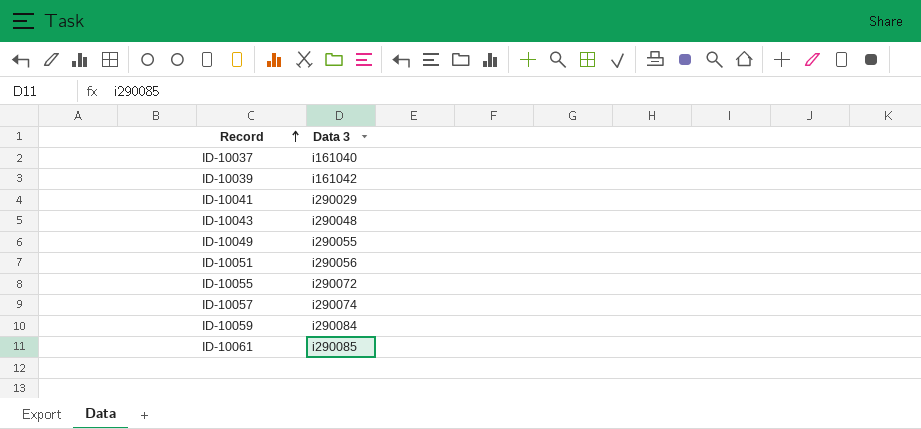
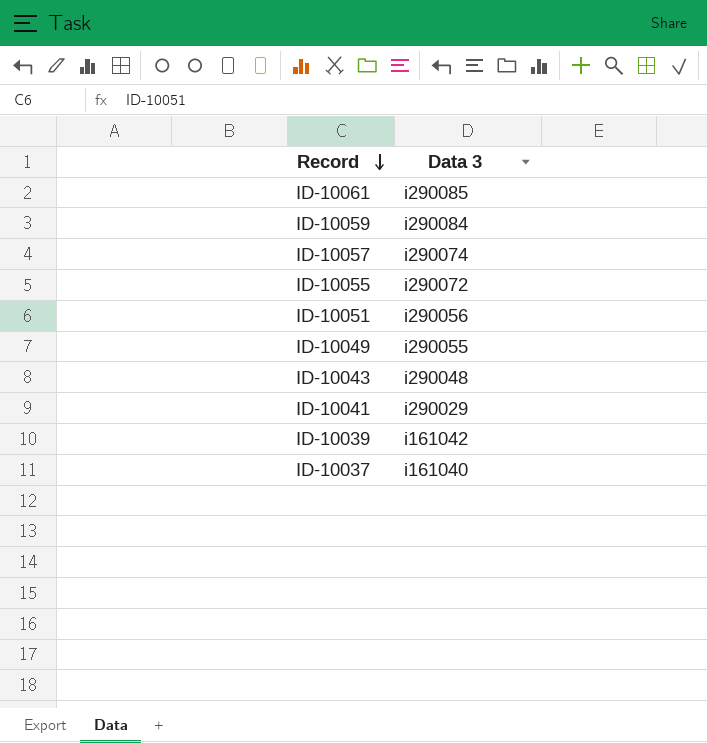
row order: Record ascending -> Record descending

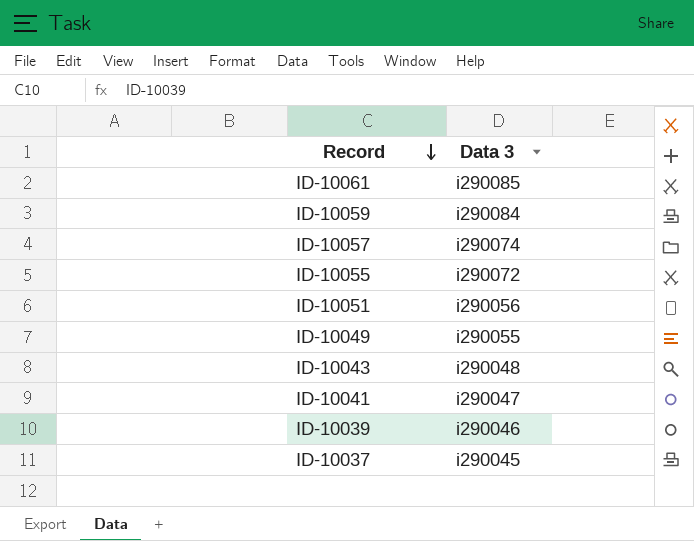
ID-10041 | Data 3: i290029 -> i290047
ID-10039 | Data 3: i161042 -> i290046
ID-10037 | Data 3: i161040 -> i290045

